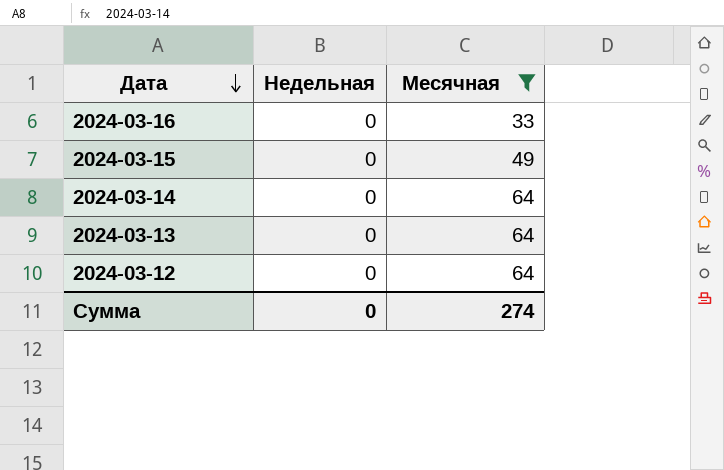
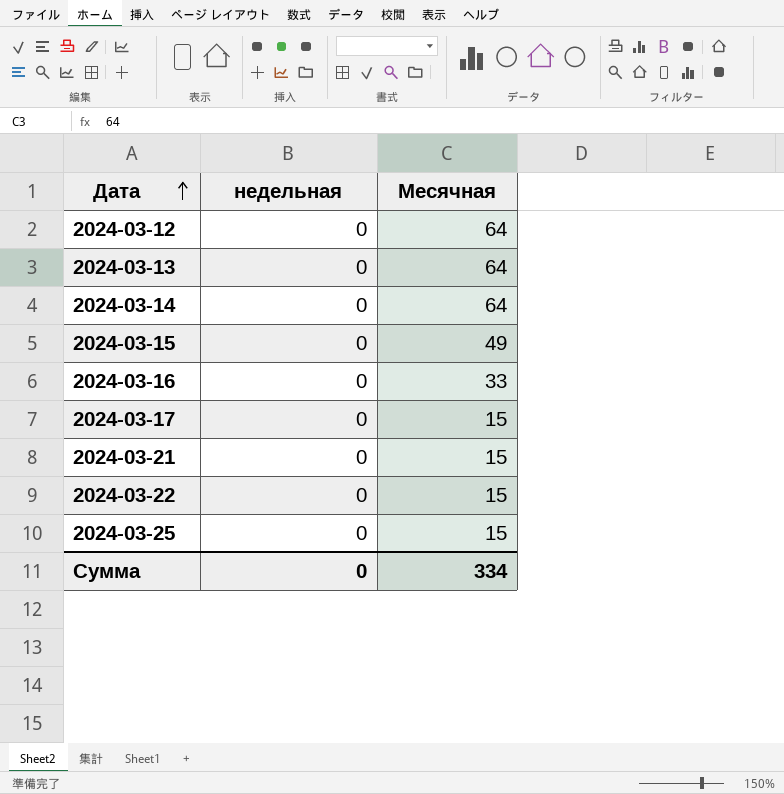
filter: Месячная != 15 -> none
row order: Дата descending -> Дата ascending
column name: Недельная -> недельная
Сумма | Месячная: 274 -> 334

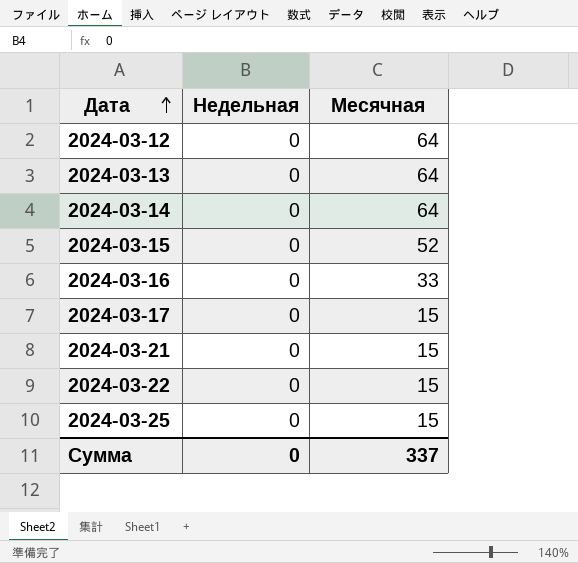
column name: недельная -> Недельная
2024-03-15 | Месячная: 49 -> 52
Сумма | Месячная: 334 -> 337

